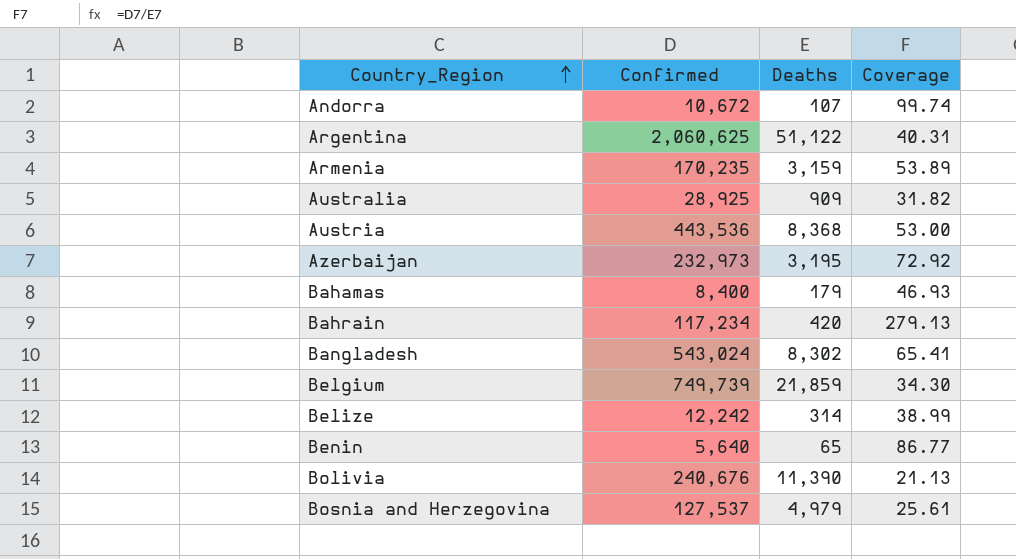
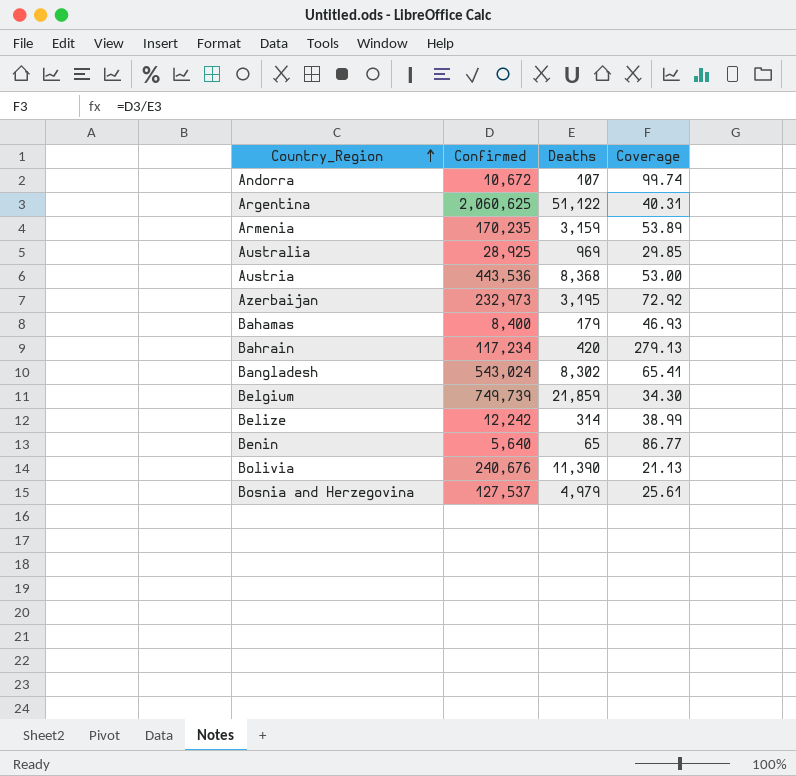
Australia | Deaths: 909 -> 969
Australia | Coverage: 31.82 -> 29.85

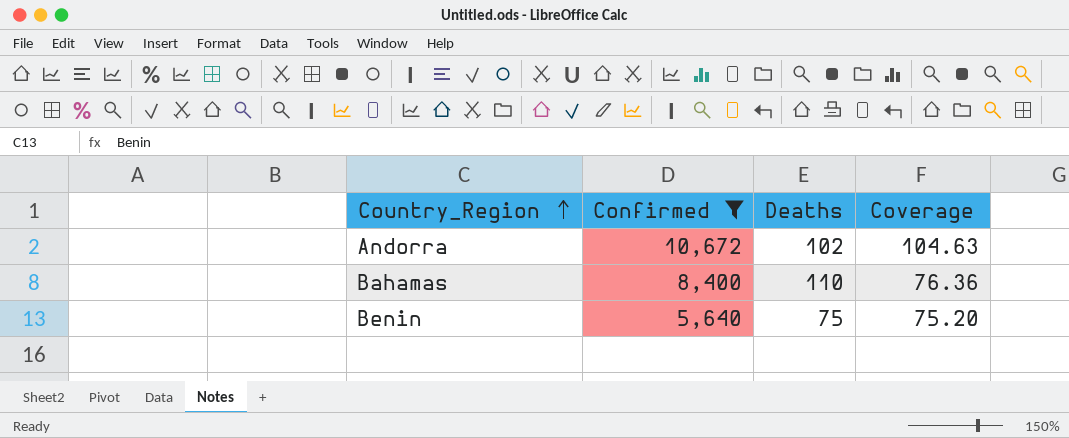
filter: none -> Confirmed <= 10,672
Andorra | Deaths: 107 -> 102
Andorra | Coverage: 99.74 -> 104.63
Bahamas | Deaths: 179 -> 110
Bahamas | Coverage: 46.93 -> 76.36
Benin | Deaths: 65 -> 75
Benin | Coverage: 86.77 -> 75.20

